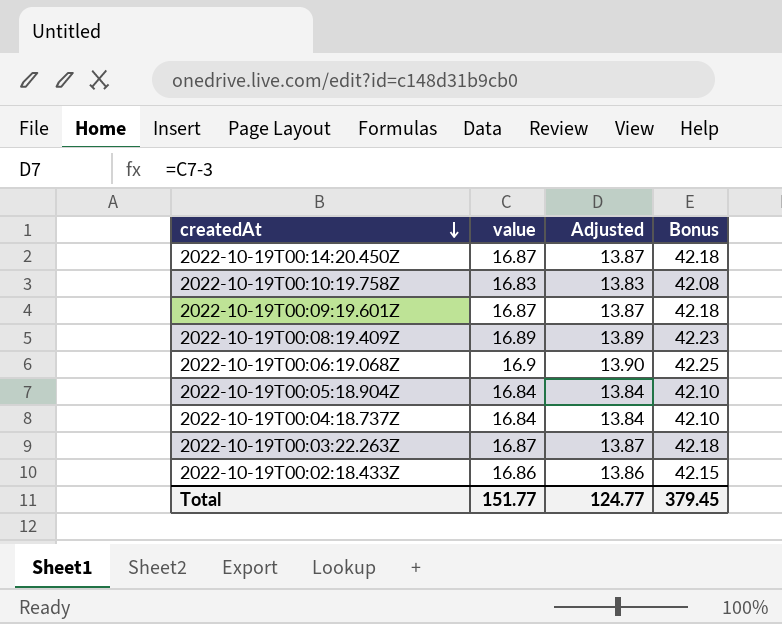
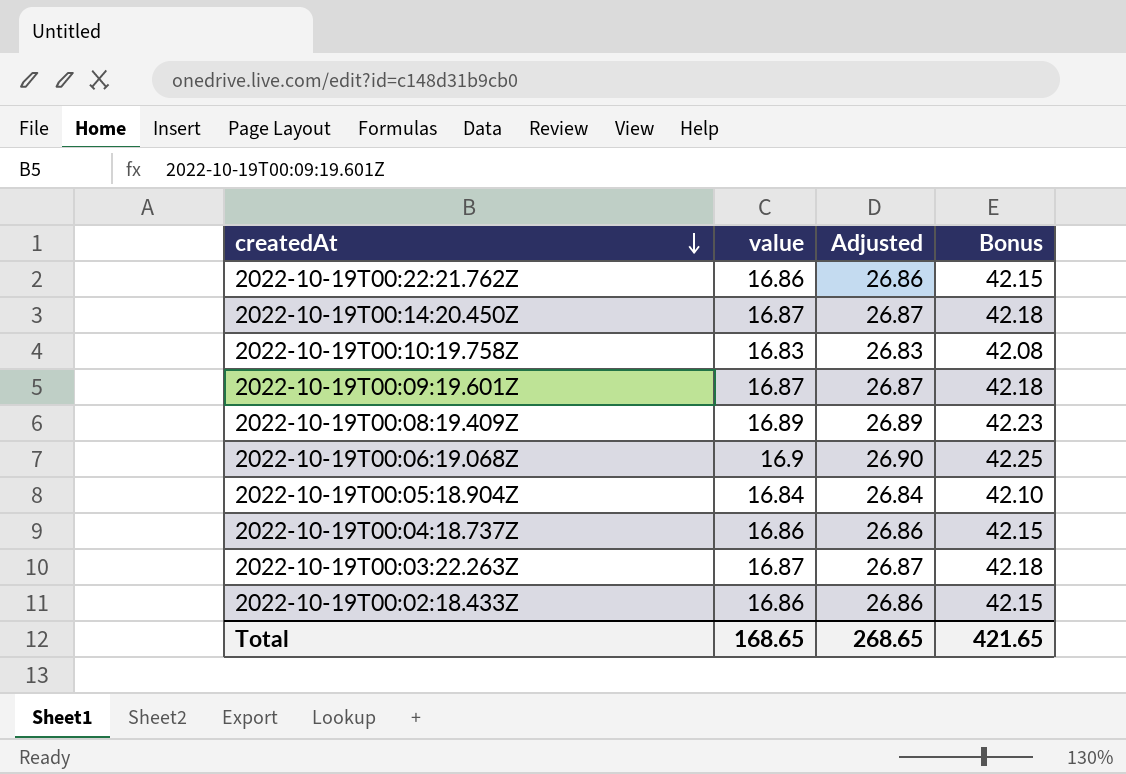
column Adjusted | formula: [value] - 3 -> [value] + 10
row 2022-10-19T00:22:21.762Z: none -> 16.86 | 26.86 | 42.15
2022-10-19T00:04:18.737Z | value: 16.84 -> 16.86
2022-10-19T00:04:18.737Z | Bonus: 42.10 -> 42.15
Total | value: 151.77 -> 168.65
Total | Adjusted: 124.77 -> 268.65
Total | Bonus: 379.45 -> 421.65

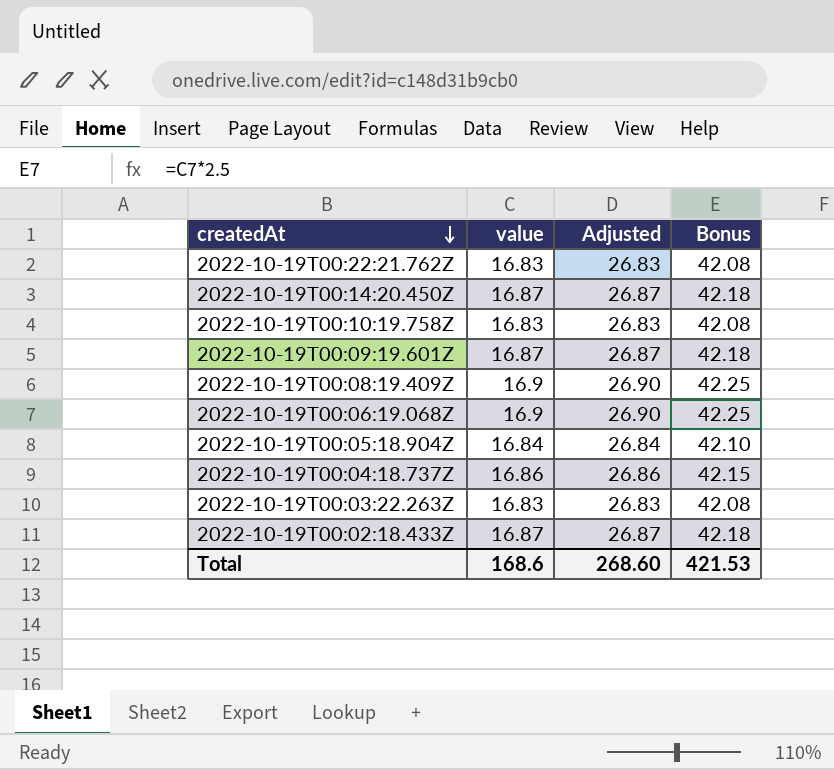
2022-10-19T00:22:21.762Z | value: 16.86 -> 16.83
2022-10-19T00:22:21.762Z | Adjusted: 26.86 -> 26.83
2022-10-19T00:22:21.762Z | Bonus: 42.15 -> 42.08
2022-10-19T00:08:19.409Z | value: 16.89 -> 16.9
2022-10-19T00:08:19.409Z | Adjusted: 26.89 -> 26.90
2022-10-19T00:08:19.409Z | Bonus: 42.23 -> 42.25
2022-10-19T00:03:22.263Z | value: 16.87 -> 16.83
2022-10-19T00:03:22.263Z | Adjusted: 26.87 -> 26.83
2022-10-19T00:03:22.263Z | Bonus: 42.18 -> 42.08
2022-10-19T00:02:18.433Z | value: 16.86 -> 16.87
2022-10-19T00:02:18.433Z | Adjusted: 26.86 -> 26.87
2022-10-19T00:02:18.433Z | Bonus: 42.15 -> 42.18
Total | value: 168.65 -> 168.6
Total | Adjusted: 268.65 -> 268.60
Total | Bonus: 421.65 -> 421.53

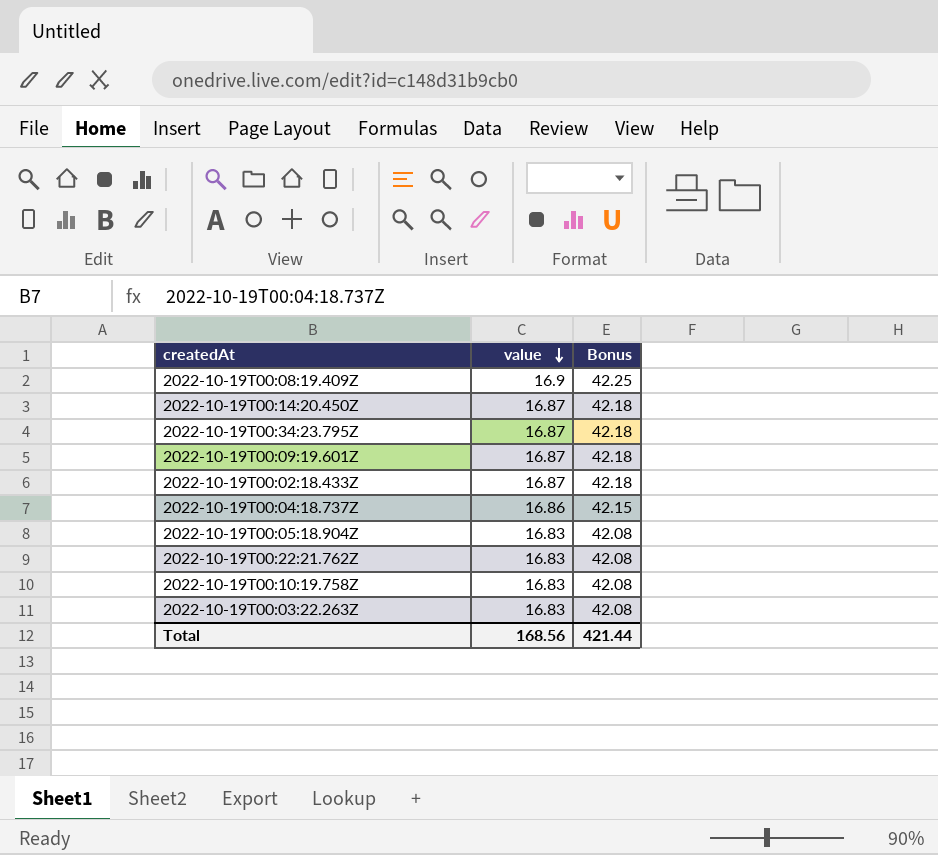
row order: createdAt descending -> value descending
column Adjusted | formula: [value] + 10 -> none
row 2022-10-19T00:06:19.068Z: 16.9 | 26.90 | 42.25 -> none
row 2022-10-19T00:34:23.795Z: none -> 16.87 | 42.18
2022-10-19T00:05:18.904Z | value: 16.84 -> 16.83
2022-10-19T00:05:18.904Z | Bonus: 42.10 -> 42.08
Total | value: 168.6 -> 168.56
Total | Bonus: 421.53 -> 421.44

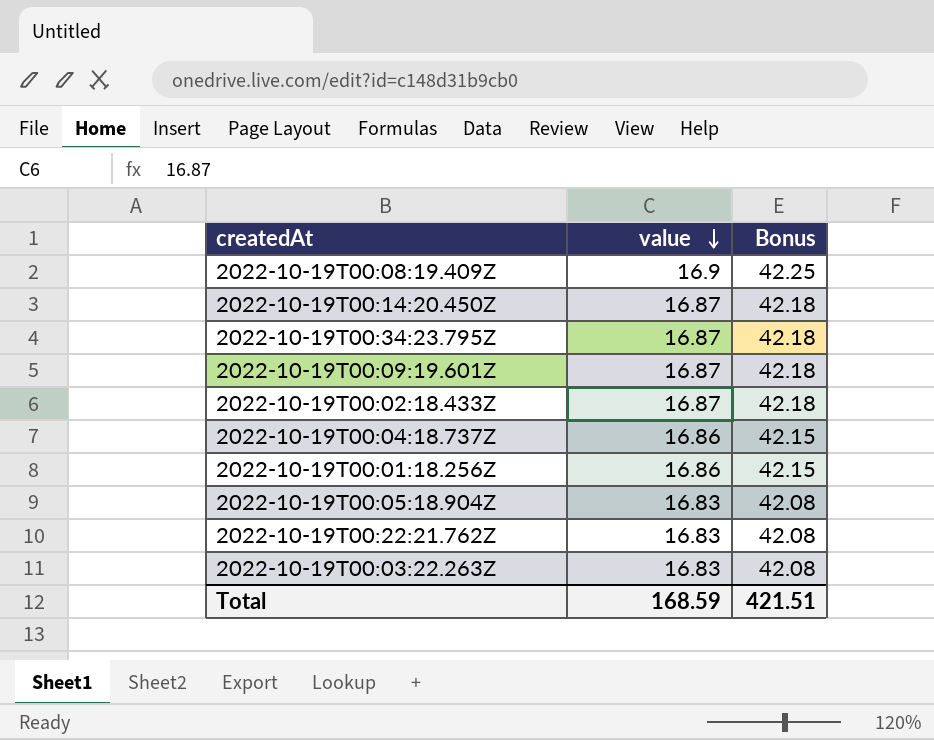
row 2022-10-19T00:10:19.758Z: 16.83 | 42.08 -> none
row 2022-10-19T00:01:18.256Z: none -> 16.86 | 42.15
Total | value: 168.56 -> 168.59
Total | Bonus: 421.44 -> 421.51

